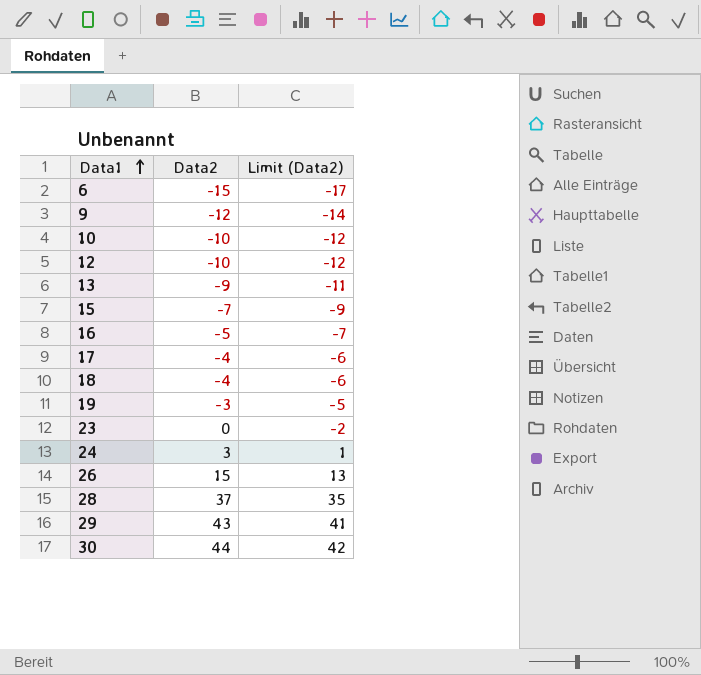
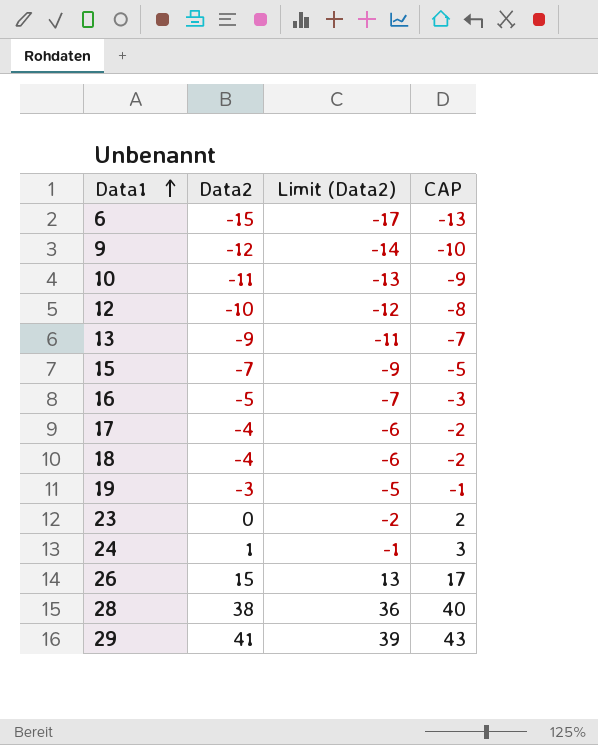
column CAP | formula: none -> [Data2] + 2
row 30: 44 | 42 -> none
10 | Data2: -10 -> -11
10 | Limit (Data2): -12 -> -13
24 | Data2: 3 -> 1
24 | Limit (Data2): 1 -> -1
28 | Data2: 37 -> 38
28 | Limit (Data2): 35 -> 36
29 | Data2: 43 -> 41
29 | Limit (Data2): 41 -> 39

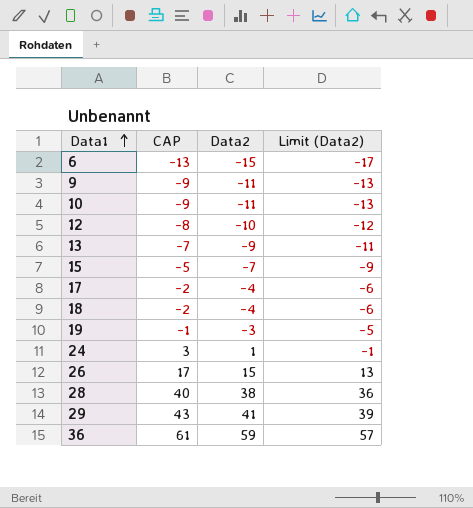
column CAP | position: 4 -> 2
row 16: -5 | -7 | -3 -> none
row 23: 0 | -2 | 2 -> none
9 | CAP: -10 -> -9
9 | Data2: -12 -> -11
9 | Limit (Data2): -14 -> -13
row 36: none -> 61 | 59 | 57

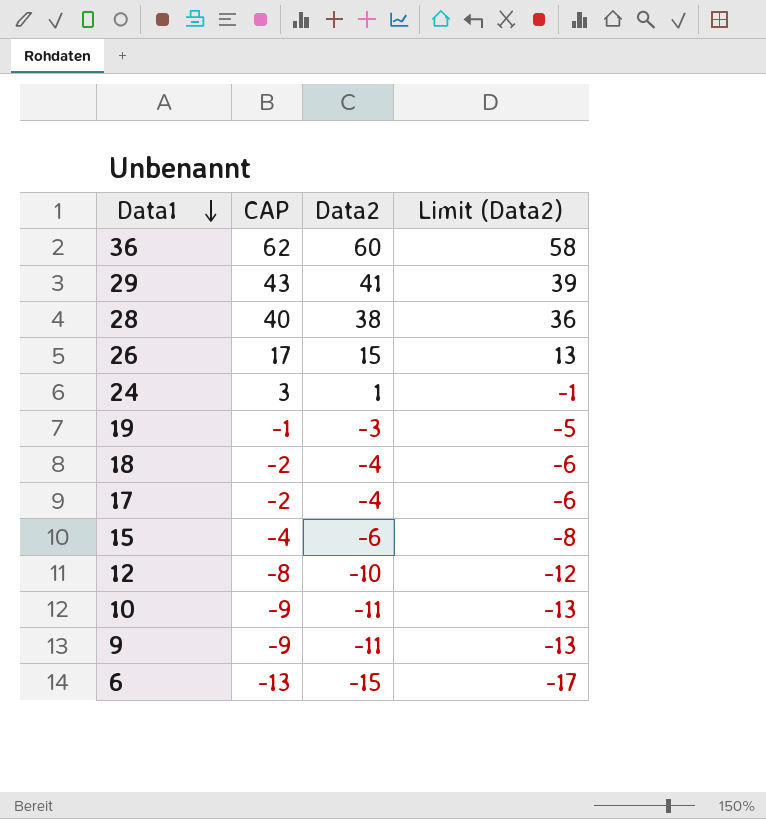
row order: Data1 ascending -> Data1 descending
row 13: -7 | -9 | -11 -> none
36 | CAP: 61 -> 62
36 | Data2: 59 -> 60
36 | Limit (Data2): 57 -> 58
15 | CAP: -5 -> -4
15 | Data2: -7 -> -6
15 | Limit (Data2): -9 -> -8

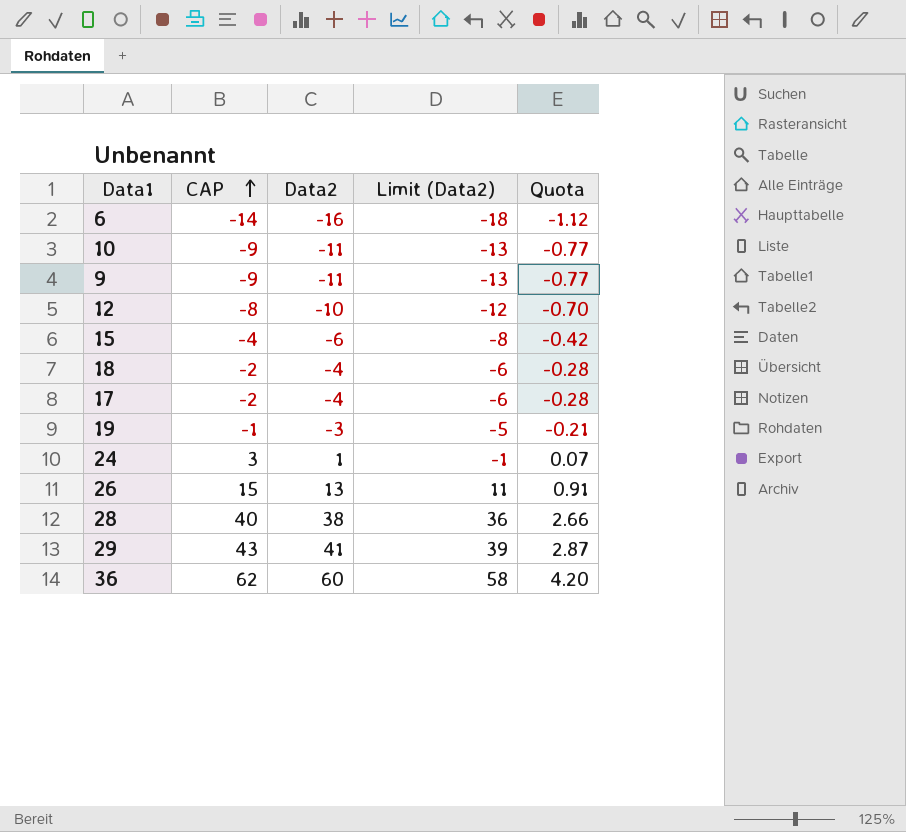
row order: Data1 descending -> CAP ascending
column Quota | formula: none -> [Data2] * 0.07
6 | CAP: -13 -> -14
6 | Data2: -15 -> -16
6 | Limit (Data2): -17 -> -18
26 | CAP: 17 -> 15
26 | Data2: 15 -> 13
26 | Limit (Data2): 13 -> 11

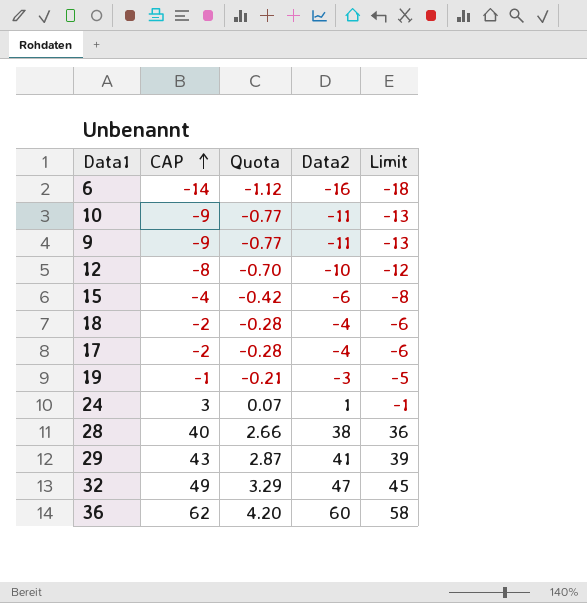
column Quota | position: 5 -> 3
column name: Limit (Data2) -> Limit
row 26: 15 | 13 | 11 | 0.91 -> none
row 32: none -> 49 | 3.29 | 47 | 45

